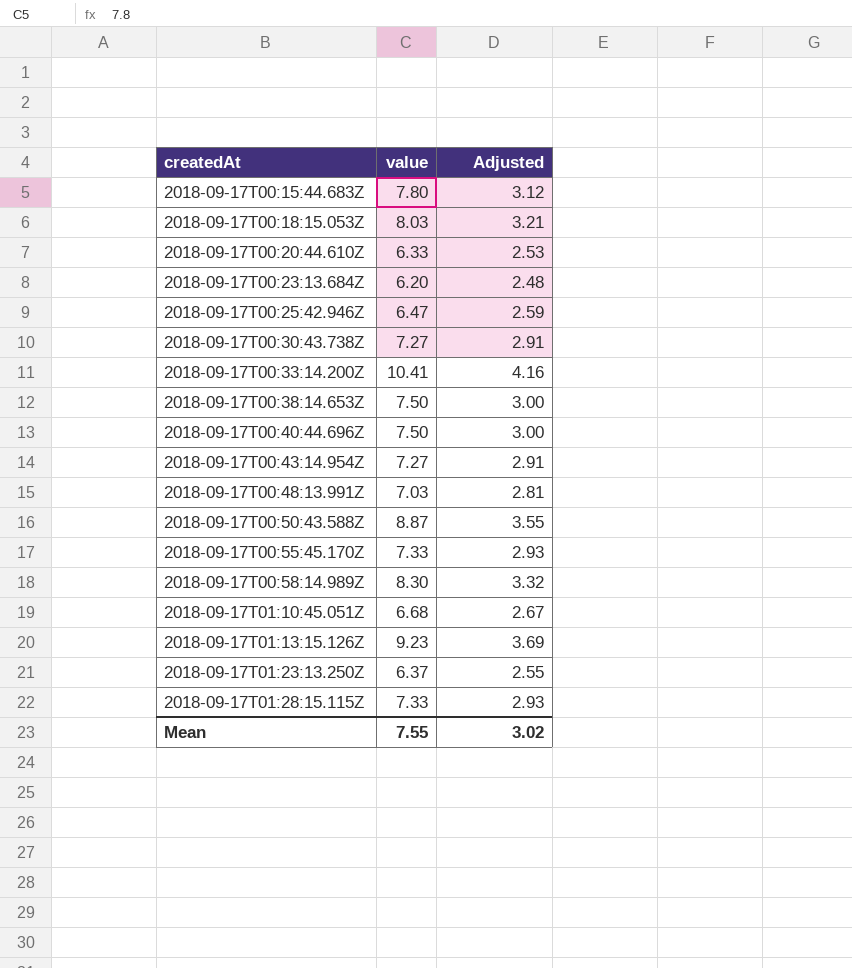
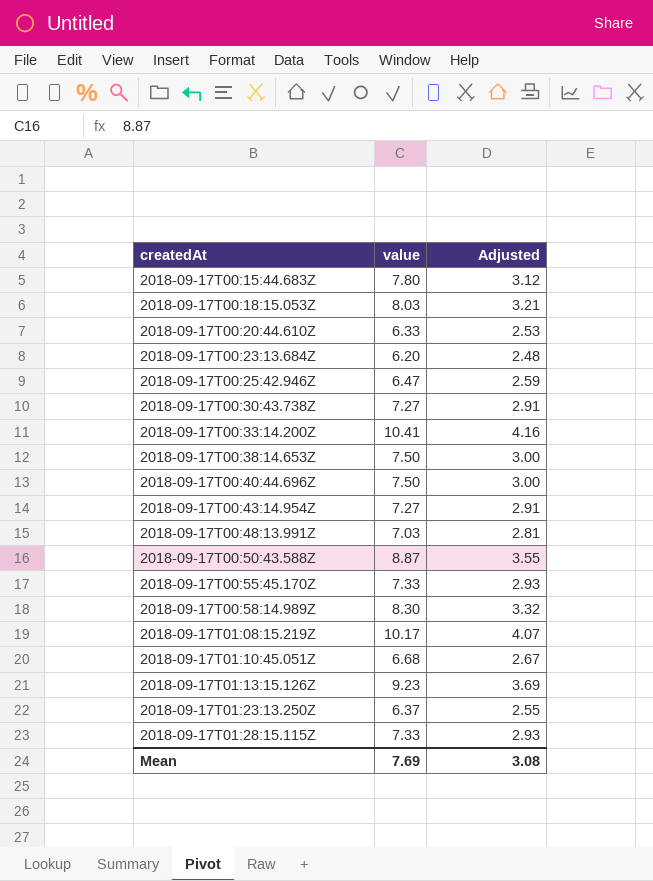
row 2018-09-17T01:08:15.219Z: none -> 10.17 | 4.07
Mean | value: 7.55 -> 7.69
Mean | Adjusted: 3.02 -> 3.08

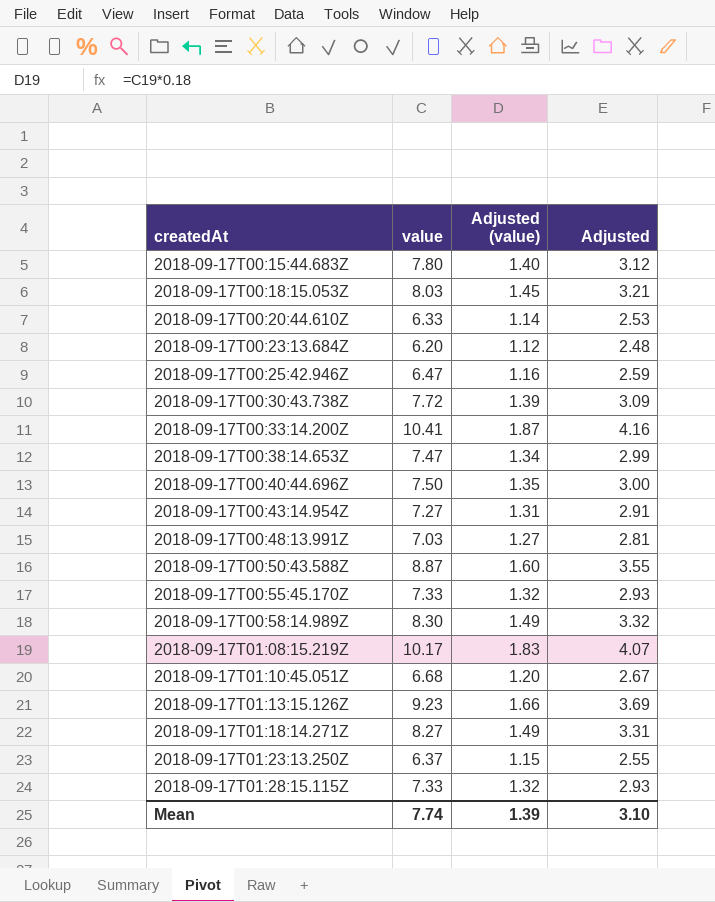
column Adjusted (value) | formula: none -> [value] * 0.18
2018-09-17T00:30:43.738Z | value: 7.27 -> 7.72
2018-09-17T00:30:43.738Z | Adjusted: 2.91 -> 3.09
2018-09-17T00:38:14.653Z | value: 7.50 -> 7.47
2018-09-17T00:38:14.653Z | Adjusted: 3.00 -> 2.99
row 2018-09-17T01:18:14.271Z: none -> 8.27 | 1.49 | 3.31
Mean | value: 7.69 -> 7.74
Mean | Adjusted: 3.08 -> 3.10

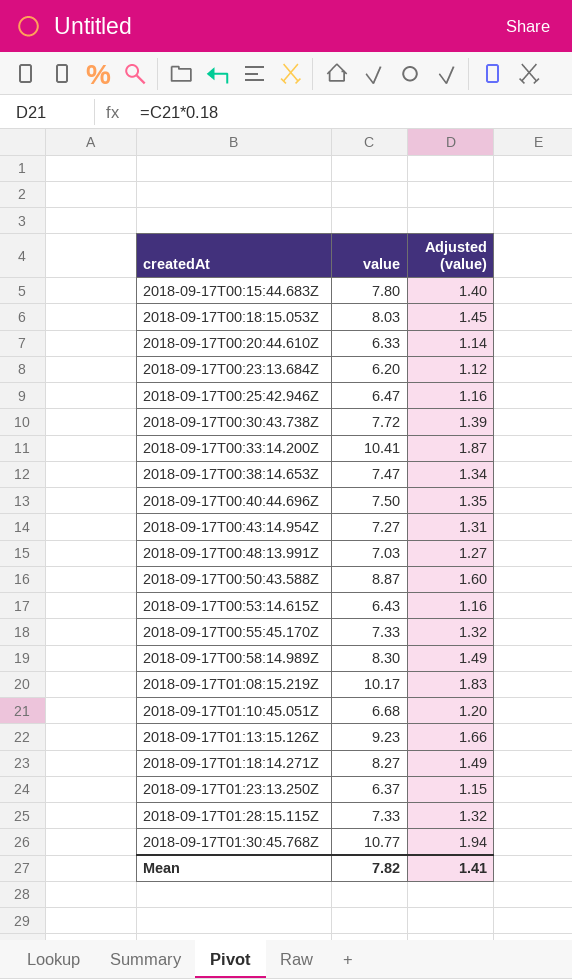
column Adjusted | formula: [value] * 0.4 -> none
row 2018-09-17T00:53:14.615Z: none -> 6.43 | 1.16
row 2018-09-17T01:30:45.768Z: none -> 10.77 | 1.94
Mean | value: 7.74 -> 7.82
Mean | Adjusted (value): 1.39 -> 1.41

